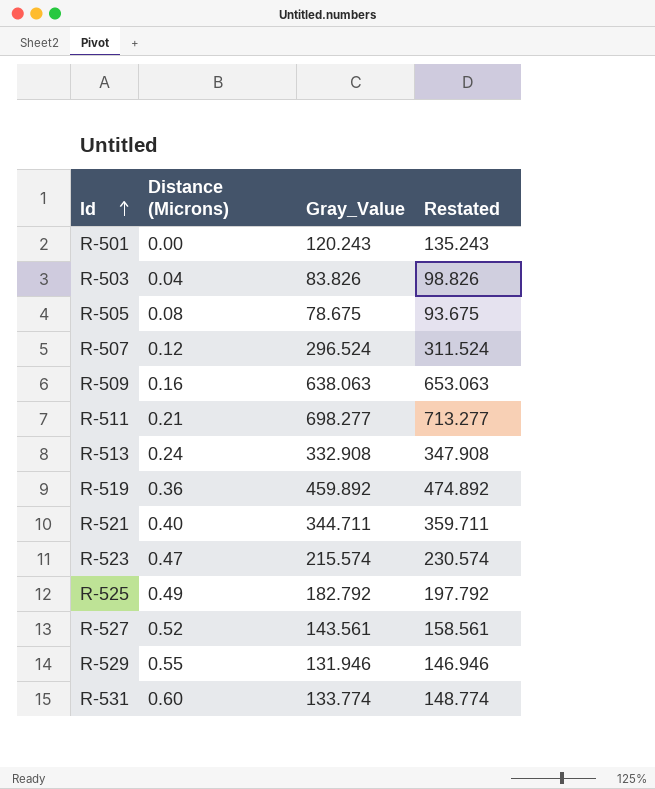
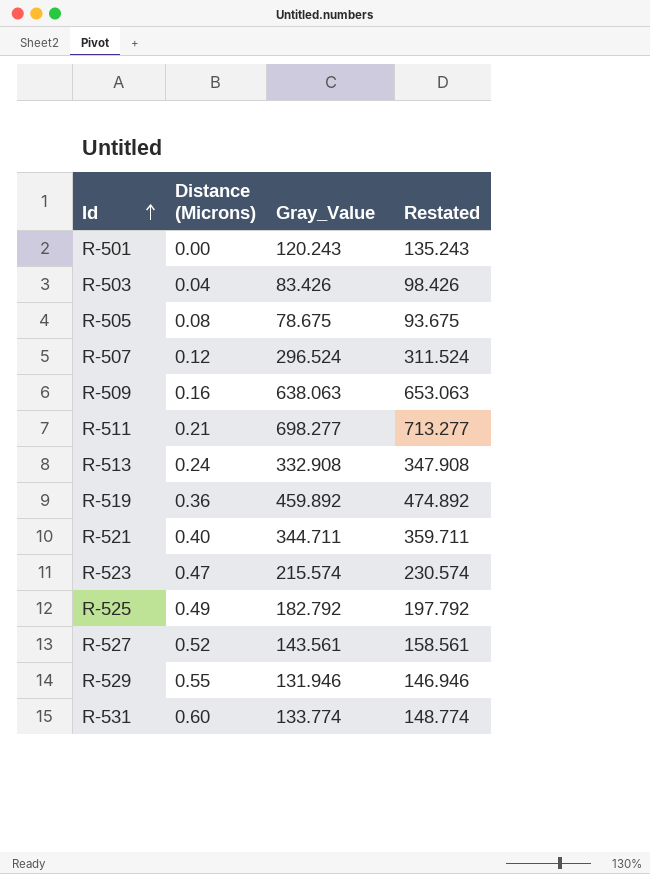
R-503 | Gray_Value: 83.826 -> 83.426
R-503 | Restated: 98.826 -> 98.426

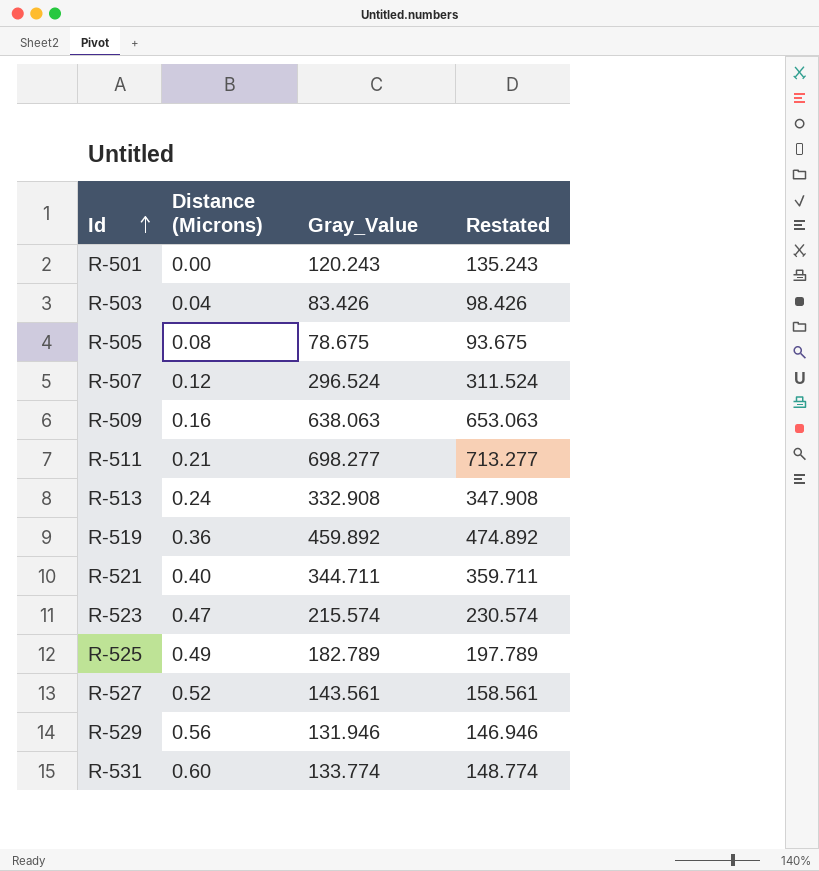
R-525 | Gray_Value: 182.792 -> 182.789
R-525 | Restated: 197.792 -> 197.789
R-529 | Distance (Microns): 0.55 -> 0.56

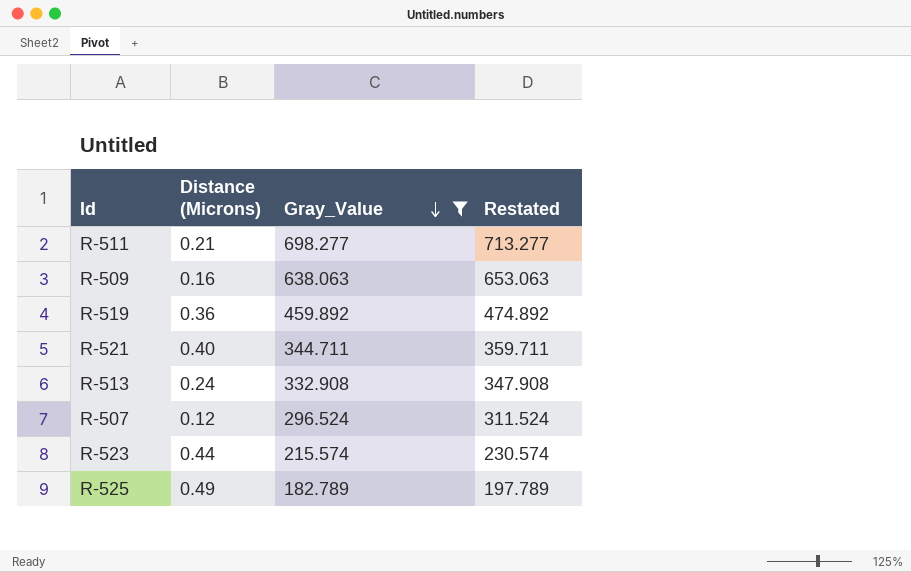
filter: none -> Gray_Value >= 182.789
row order: Id ascending -> Gray_Value descending
R-523 | Distance (Microns): 0.47 -> 0.44

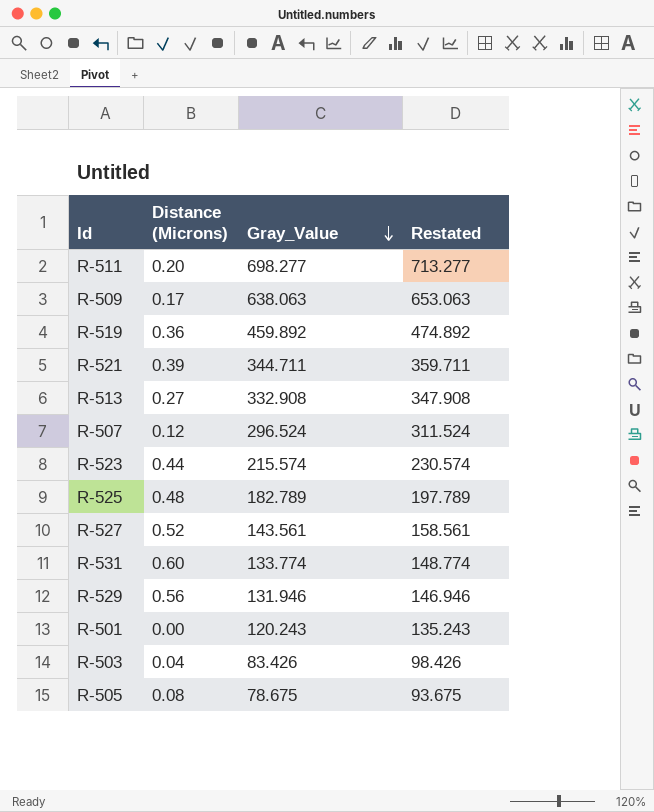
filter: Gray_Value >= 182.789 -> none
R-511 | Distance (Microns): 0.21 -> 0.20
R-509 | Distance (Microns): 0.16 -> 0.17
R-521 | Distance (Microns): 0.40 -> 0.39
R-513 | Distance (Microns): 0.24 -> 0.27
R-525 | Distance (Microns): 0.49 -> 0.48

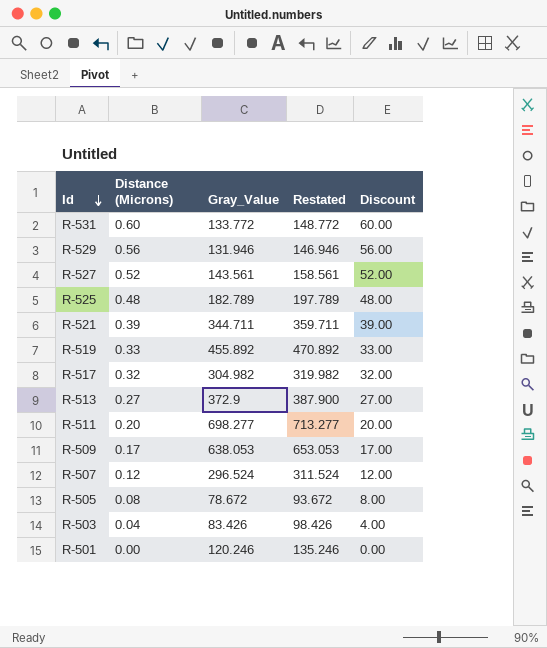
row order: Gray_Value descending -> Id descending
column Discount | formula: none -> [Distance (Microns)] * 100
row R-523: 0.44 | 215.574 | 230.574 -> none
R-531 | Gray_Value: 133.774 -> 133.772
R-531 | Restated: 148.774 -> 148.772
R-519 | Distance (Microns): 0.36 -> 0.33
R-519 | Gray_Value: 459.892 -> 455.892
R-519 | Restated: 474.892 -> 470.892
row R-517: none -> 0.32 | 304.982 | 319.982 | 32.00
R-513 | Gray_Value: 332.908 -> 372.9
R-513 | Restated: 347.908 -> 387.900
R-509 | Gray_Value: 638.063 -> 638.053
R-509 | Restated: 653.063 -> 653.053
R-505 | Gray_Value: 78.675 -> 78.672
R-505 | Restated: 93.675 -> 93.672
R-501 | Gray_Value: 120.243 -> 120.246
R-501 | Restated: 135.243 -> 135.246

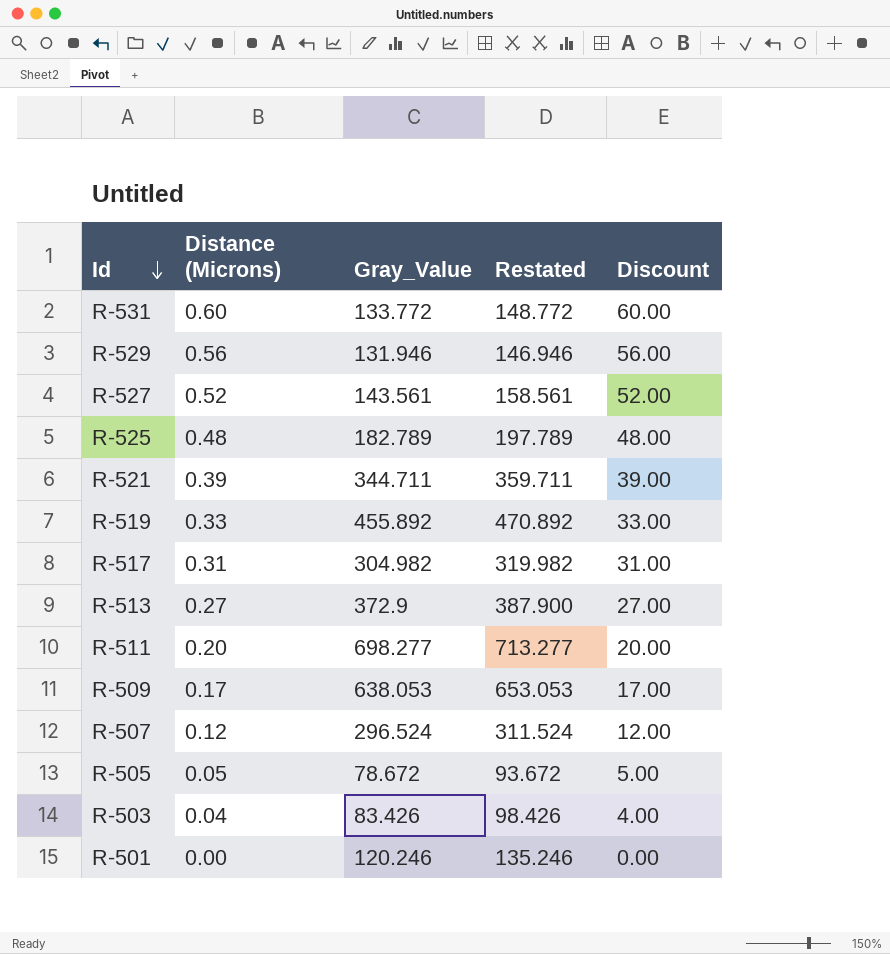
R-517 | Distance (Microns): 0.32 -> 0.31
R-517 | Discount: 32.00 -> 31.00
R-505 | Distance (Microns): 0.08 -> 0.05
R-505 | Discount: 8.00 -> 5.00

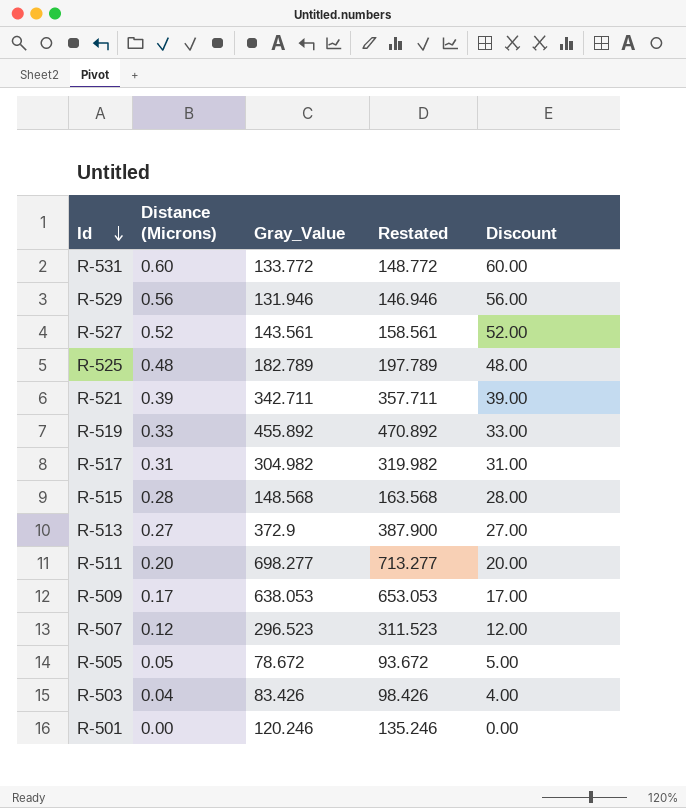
R-521 | Gray_Value: 344.711 -> 342.711
R-521 | Restated: 359.711 -> 357.711
row R-515: none -> 0.28 | 148.568 | 163.568 | 28.00
R-507 | Gray_Value: 296.524 -> 296.523
R-507 | Restated: 311.524 -> 311.523

